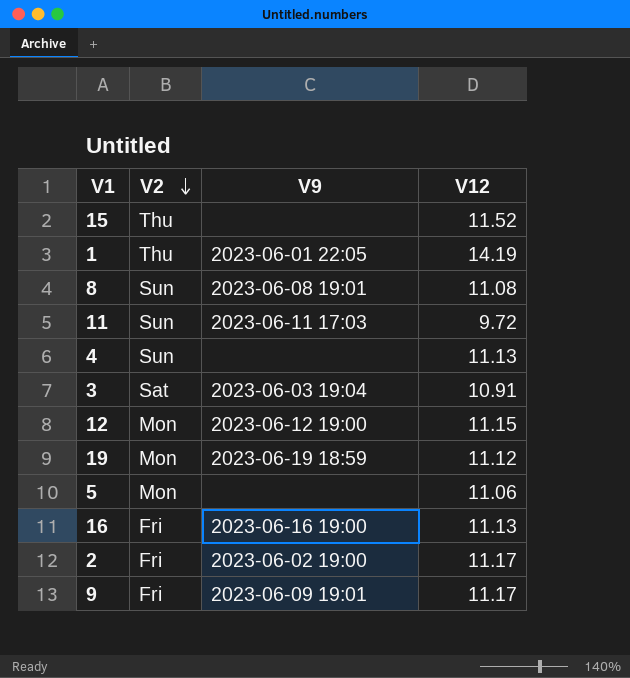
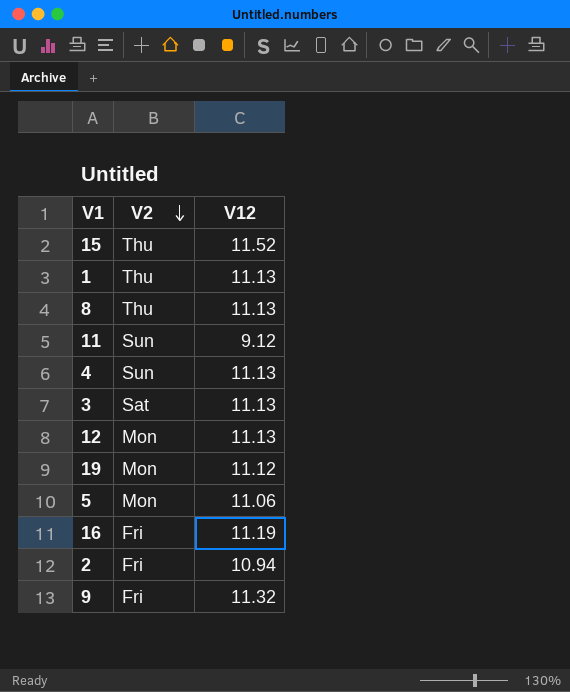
column V9 | position: 3 -> none
1 | V12: 14.19 -> 11.13
8 | V2: Sun -> Thu
8 | V12: 11.08 -> 11.13
11 | V12: 9.72 -> 9.12
3 | V12: 10.91 -> 11.13
12 | V12: 11.15 -> 11.13
16 | V12: 11.13 -> 11.19
2 | V12: 11.17 -> 10.94
9 | V12: 11.17 -> 11.32

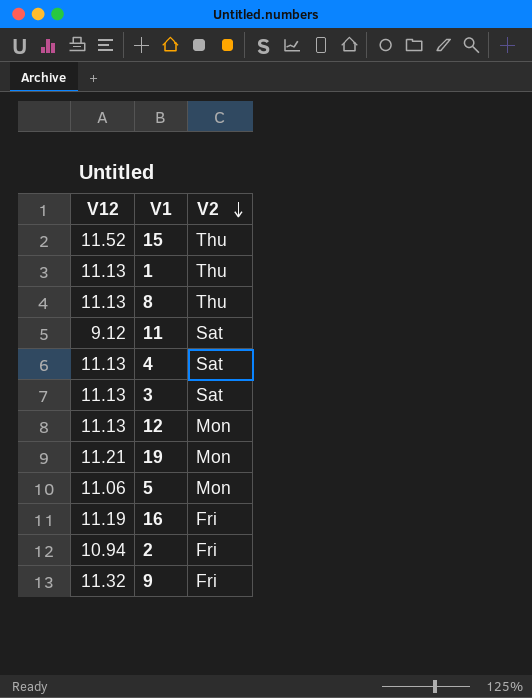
column V12 | position: 3 -> 1
11 | V2: Sun -> Sat
4 | V2: Sun -> Sat
19 | V12: 11.12 -> 11.21

